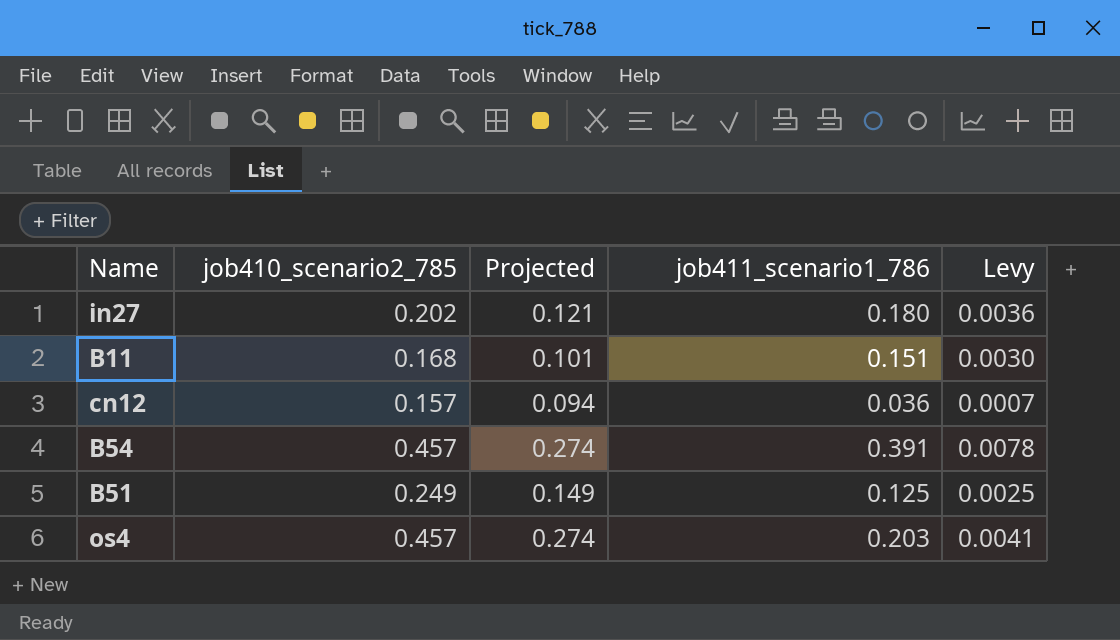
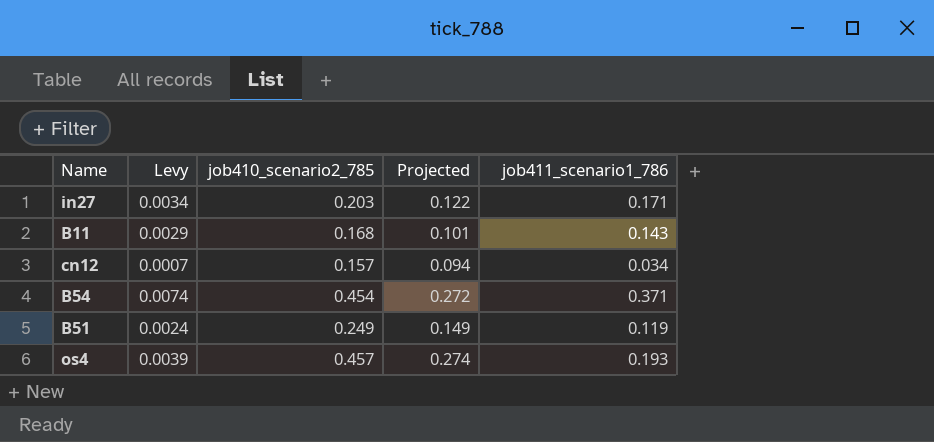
column Levy | position: 5 -> 2
in27 | Levy: 0.0036 -> 0.0034
in27 | job410_scenario2_785: 0.202 -> 0.203
in27 | Projected: 0.121 -> 0.122
in27 | job411_scenario1_786: 0.180 -> 0.171
B11 | Levy: 0.0030 -> 0.0029
B11 | job411_scenario1_786: 0.151 -> 0.143
cn12 | job411_scenario1_786: 0.036 -> 0.034
B54 | Levy: 0.0078 -> 0.0074
B54 | job410_scenario2_785: 0.457 -> 0.454
B54 | Projected: 0.274 -> 0.272
B54 | job411_scenario1_786: 0.391 -> 0.371
B51 | Levy: 0.0025 -> 0.0024
B51 | job411_scenario1_786: 0.125 -> 0.119
os4 | Levy: 0.0041 -> 0.0039
os4 | job411_scenario1_786: 0.203 -> 0.193

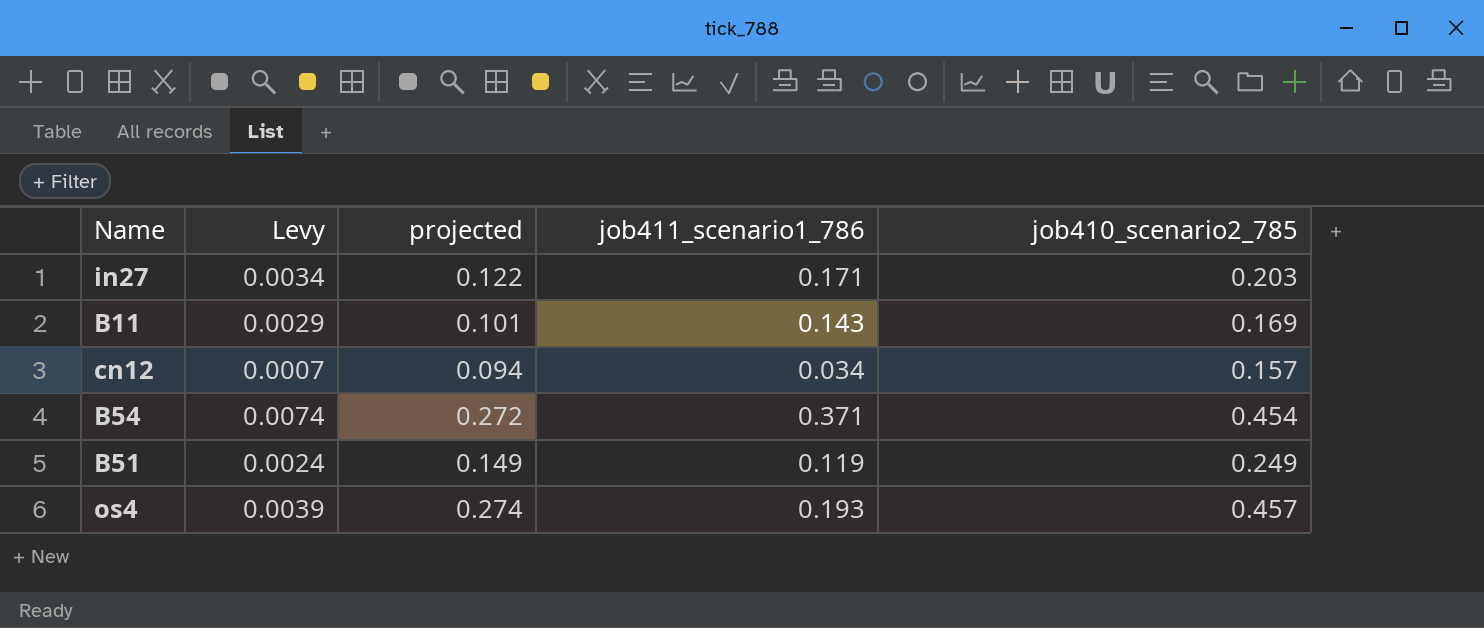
column name: Projected -> projected
column job410_scenario2_785 | position: 3 -> 5
B11 | job410_scenario2_785: 0.168 -> 0.169

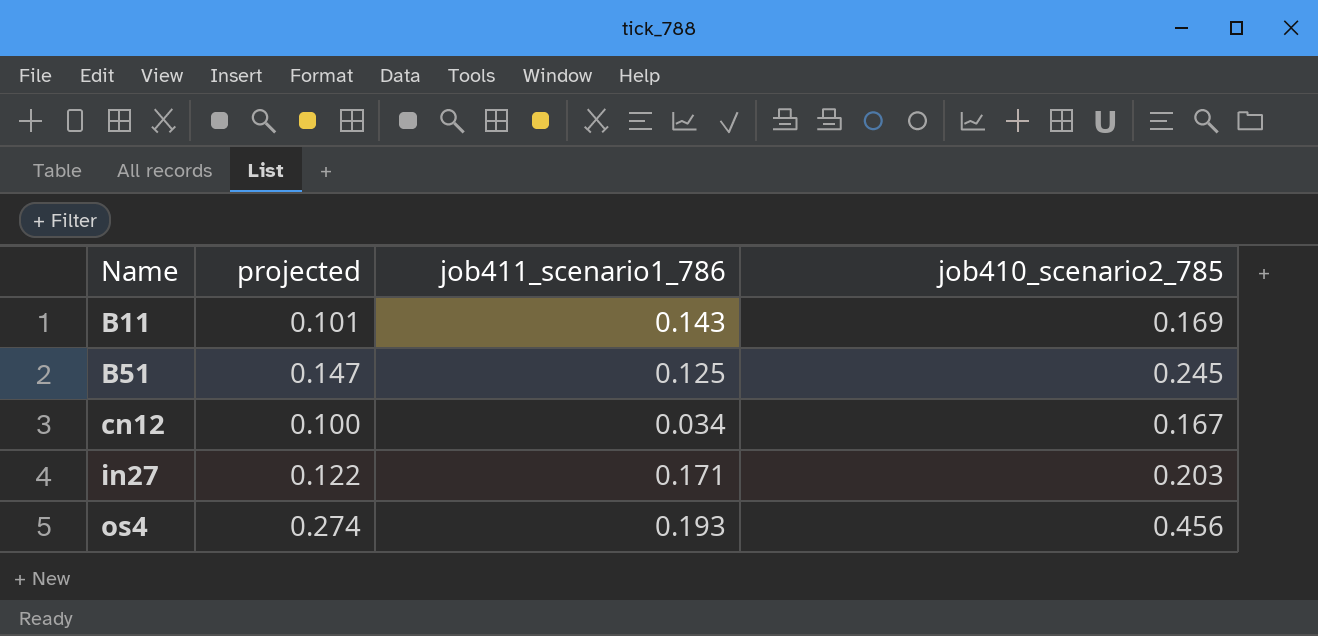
row order: none -> Name ascending
column Levy | formula: [job411_scenario1_786] * 0.02 -> none
row B54: 0.0074 | 0.272 | 0.371 | 0.454 -> none
B51 | projected: 0.149 -> 0.147
B51 | job411_scenario1_786: 0.119 -> 0.125
B51 | job410_scenario2_785: 0.249 -> 0.245
cn12 | projected: 0.094 -> 0.100
cn12 | job410_scenario2_785: 0.157 -> 0.167
os4 | job410_scenario2_785: 0.457 -> 0.456

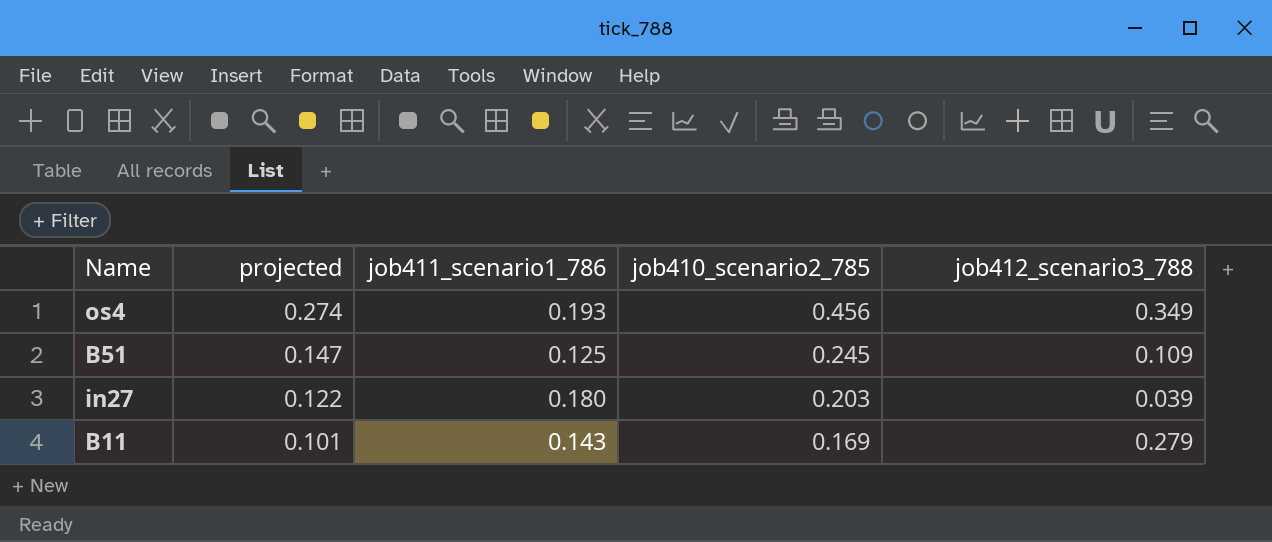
row order: Name ascending -> projected descending
column job412_scenario3_788 | position: none -> 5
row cn12: 0.100 | 0.034 | 0.167 -> none
in27 | job411_scenario1_786: 0.171 -> 0.180

